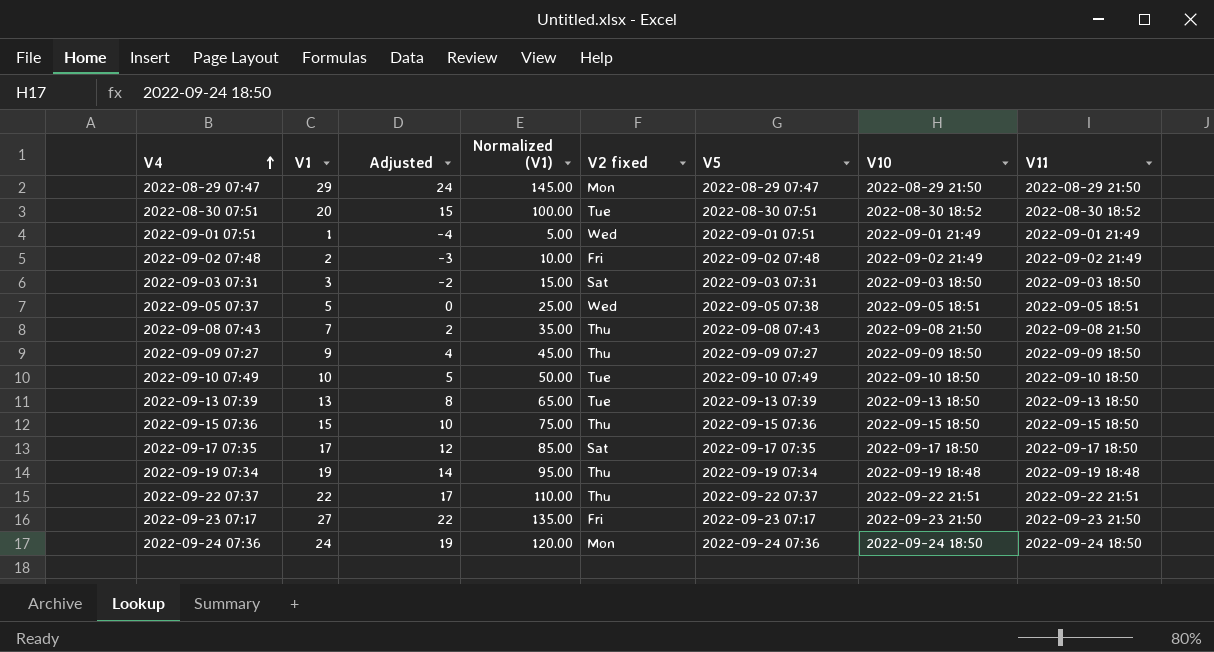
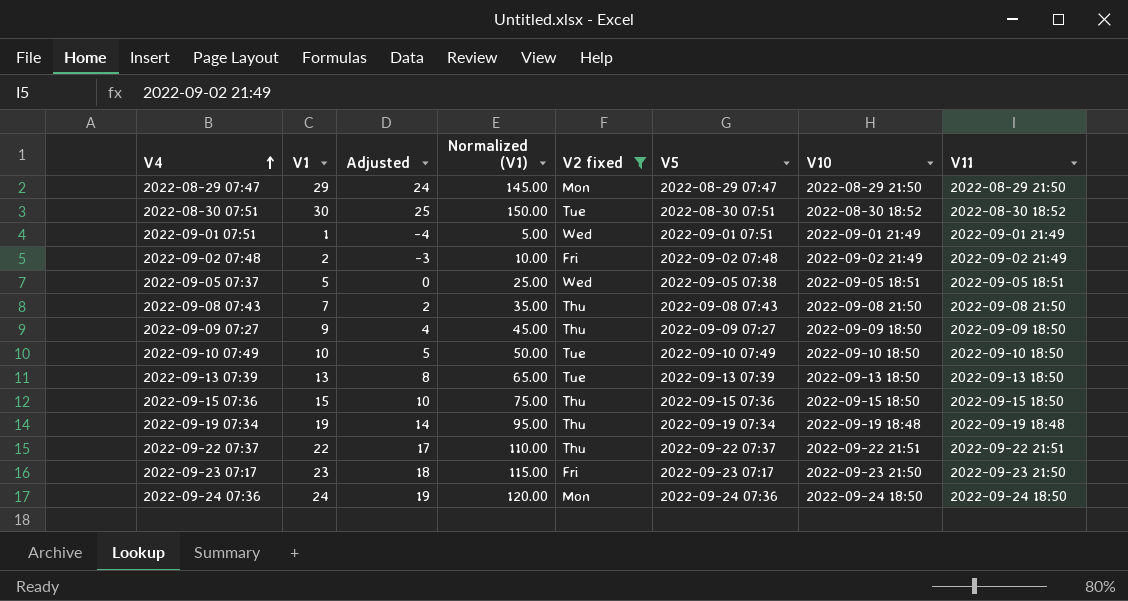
filter: none -> V2 fixed != Sat
2022-08-30 07:51 | V1: 20 -> 30
2022-08-30 07:51 | Adjusted: 15 -> 25
2022-08-30 07:51 | Normalized (V1): 100.00 -> 150.00
2022-09-23 07:17 | V1: 27 -> 23
2022-09-23 07:17 | Adjusted: 22 -> 18
2022-09-23 07:17 | Normalized (V1): 135.00 -> 115.00

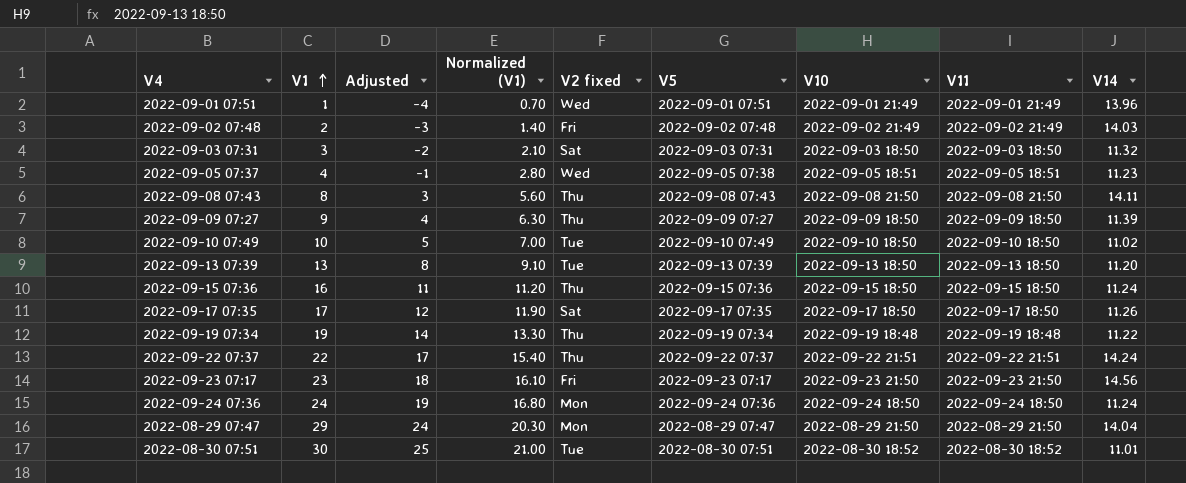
filter: V2 fixed != Sat -> none
row order: V4 ascending -> V1 ascending
column Normalized (V1) | formula: [V1] * 5 -> [V1] * 0.7
column V14 | position: none -> 9
2022-09-05 07:37 | V1: 5 -> 4
2022-09-05 07:37 | Adjusted: 0 -> -1
2022-09-08 07:43 | V1: 7 -> 8
2022-09-08 07:43 | Adjusted: 2 -> 3
2022-09-15 07:36 | V1: 15 -> 16
2022-09-15 07:36 | Adjusted: 10 -> 11

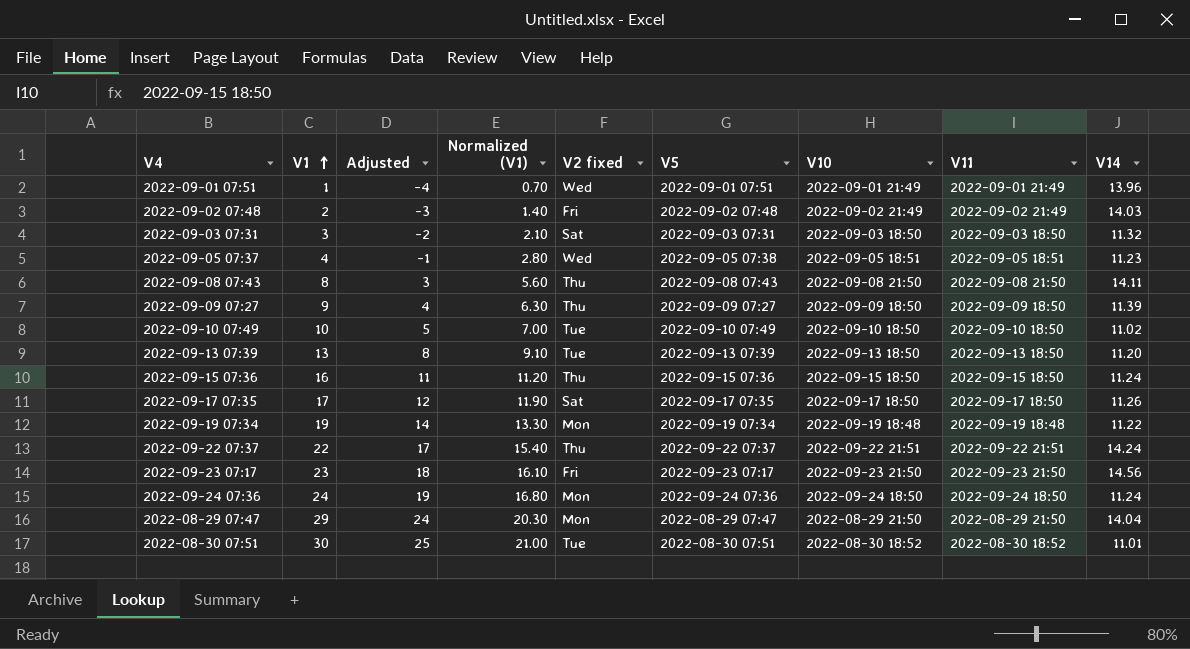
2022-09-19 07:34 | V2 fixed: Thu -> Mon

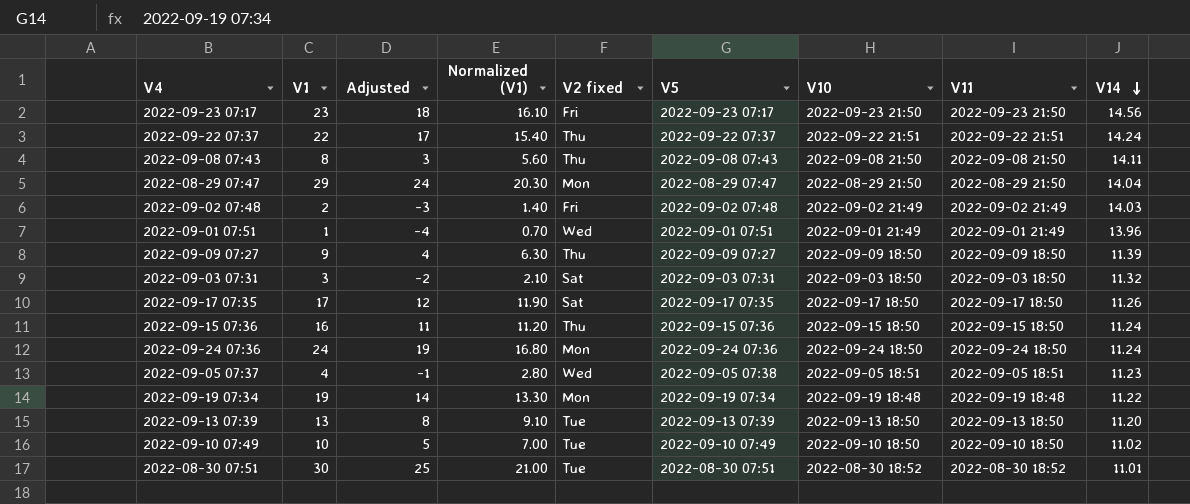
row order: V1 ascending -> V14 descending

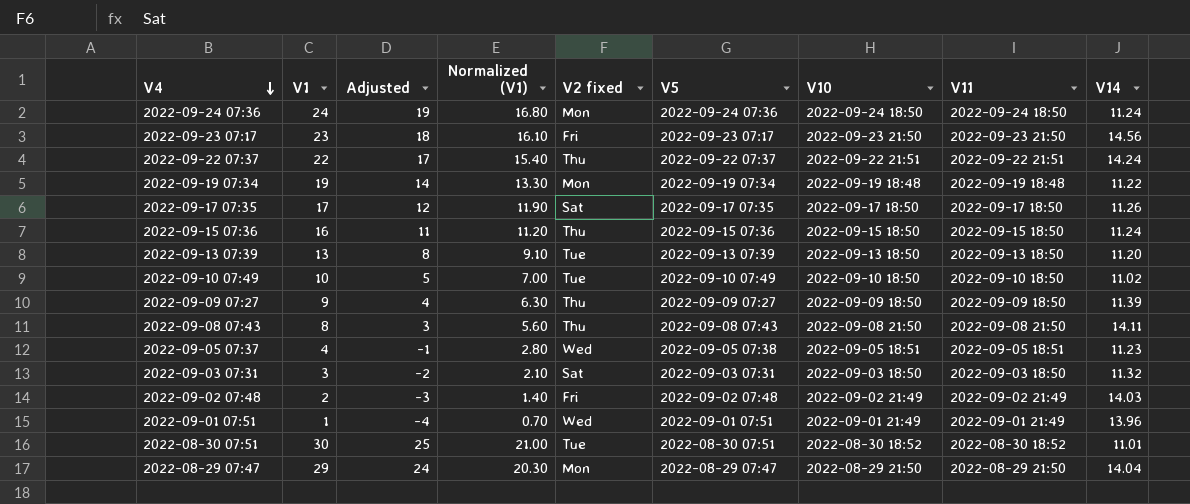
row order: V14 descending -> V4 descending

